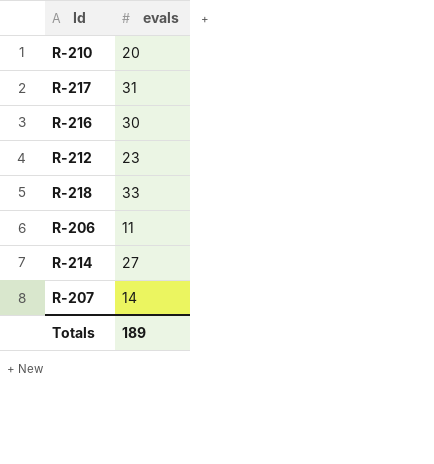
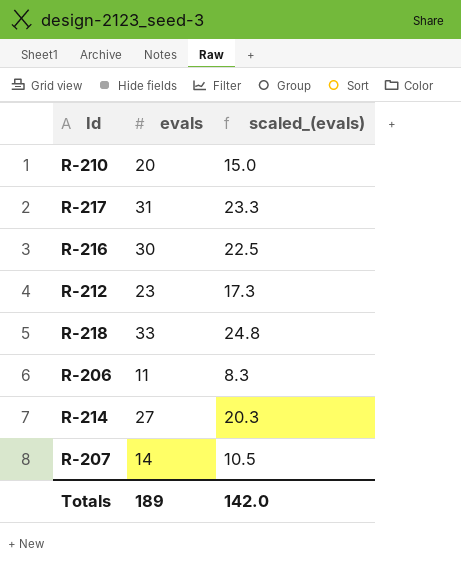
column scaled_(evals) | formula: none -> [evals] * 0.75

